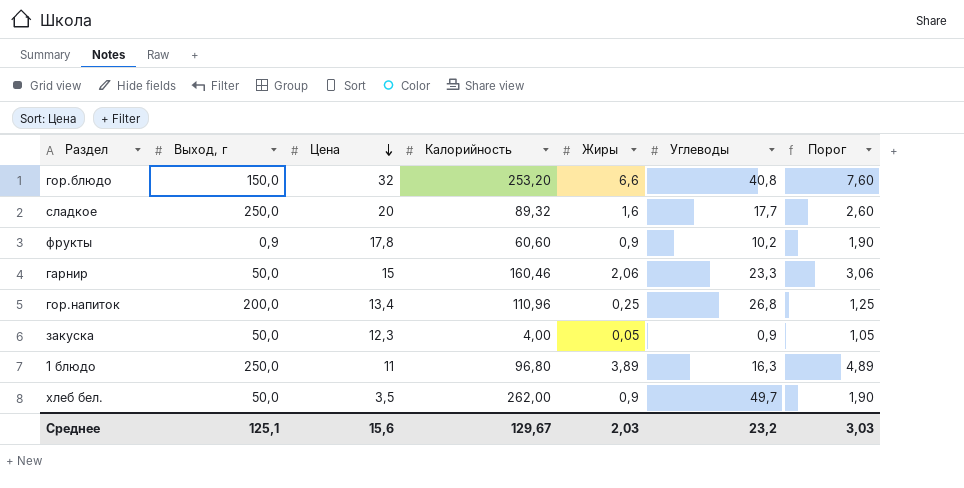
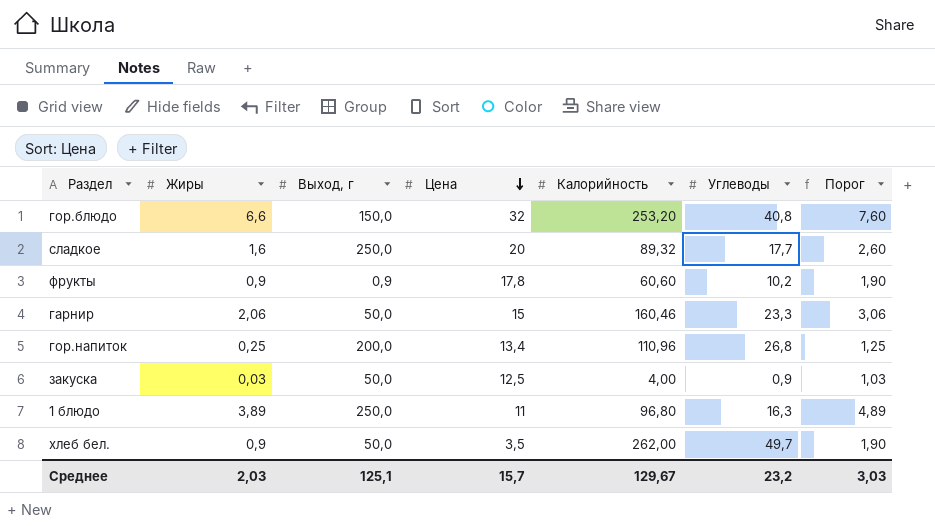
column Жиры | position: 5 -> 2
закуска | Жиры: 0,05 -> 0,03
закуска | Цена: 12,3 -> 12,5
закуска | Порог: 1,05 -> 1,03
Среднее | Цена: 15,6 -> 15,7

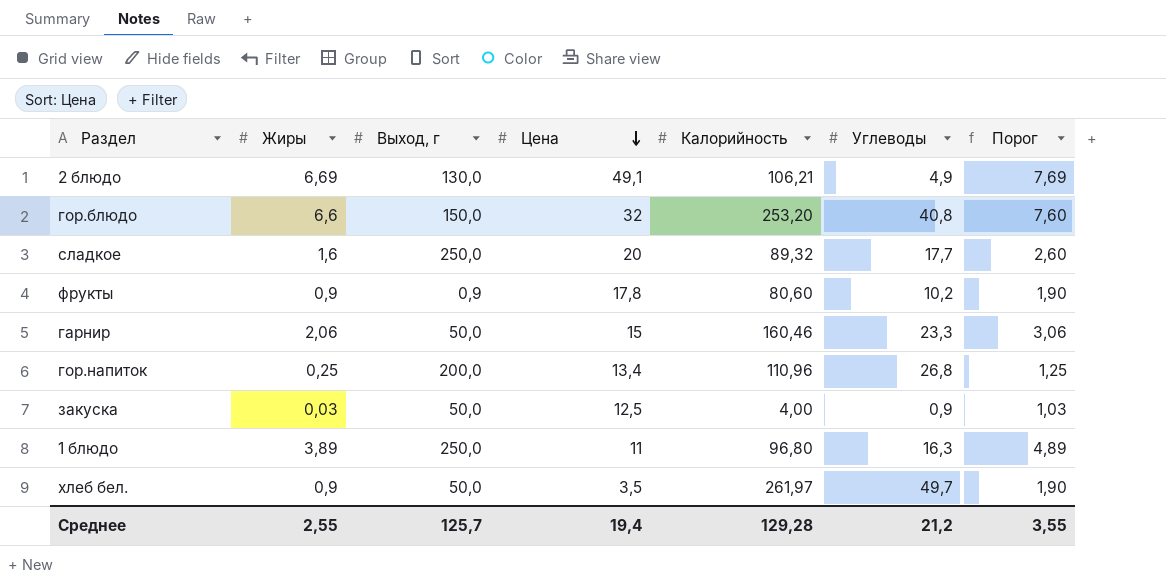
row 2 блюдо: none -> 6,69 | 130,0 | 49,1 | 106,21 | 4,9 | 7,69
фрукты | Калорийность: 60,60 -> 80,60
хлеб бел. | Калорийность: 262,00 -> 261,97
Среднее | Жиры: 2,03 -> 2,55
Среднее | Выход, г: 125,1 -> 125,7
Среднее | Цена: 15,7 -> 19,4
Среднее | Калорийность: 129,67 -> 129,28
Среднее | Углеводы: 23,2 -> 21,2
Среднее | Порог: 3,03 -> 3,55

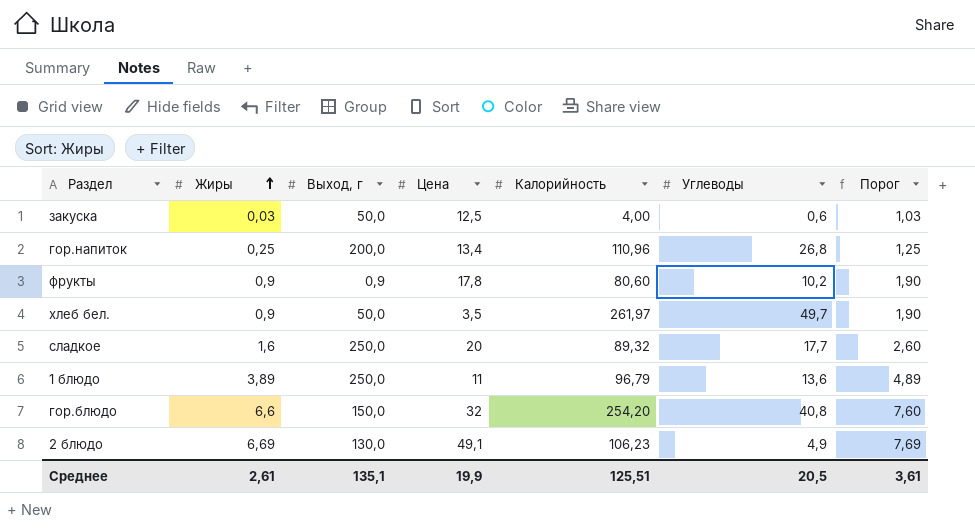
row order: Цена descending -> Жиры ascending
row гарнир: 2,06 | 50,0 | 15 | 160,46 | 23,3 | 3,06 -> none
закуска | Углеводы: 0,9 -> 0,6
1 блюдо | Калорийность: 96,80 -> 96,79
1 блюдо | Углеводы: 16,3 -> 13,6
гор.блюдо | Калорийность: 253,20 -> 254,20
2 блюдо | Калорийность: 106,21 -> 106,23
Среднее | Жиры: 2,55 -> 2,61
Среднее | Выход, г: 125,7 -> 135,1
Среднее | Цена: 19,4 -> 19,9
Среднее | Калорийность: 129,28 -> 125,51
Среднее | Углеводы: 21,2 -> 20,5
Среднее | Порог: 3,55 -> 3,61

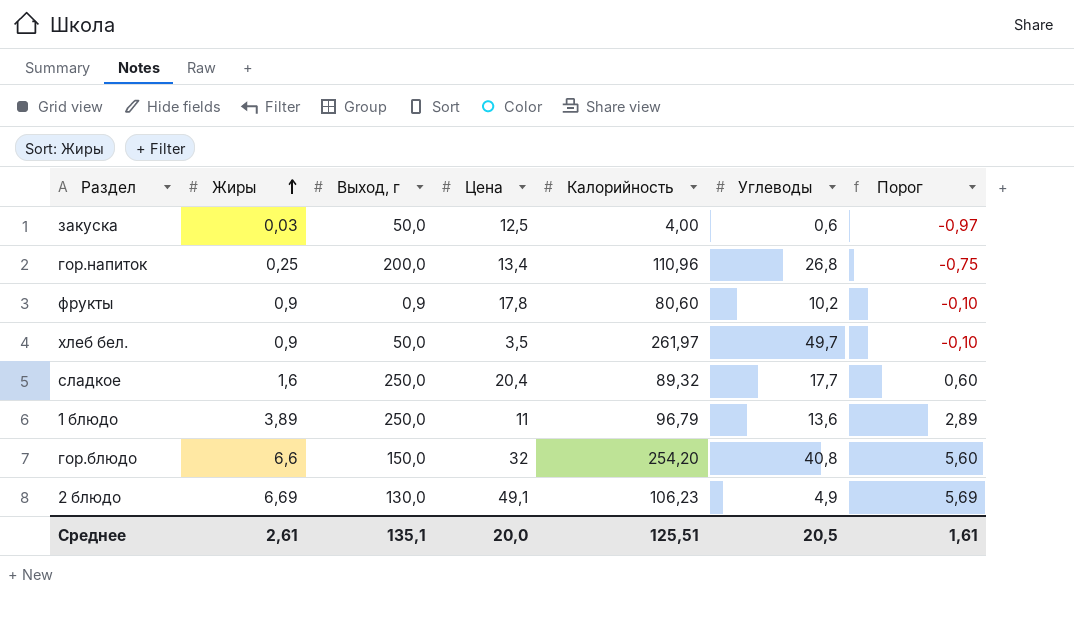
column Порог | formula: [Жиры] + 1 -> [Жиры] - 1
сладкое | Цена: 20 -> 20,4
Среднее | Цена: 19,9 -> 20,0
Среднее | Порог: 3,61 -> 1,61

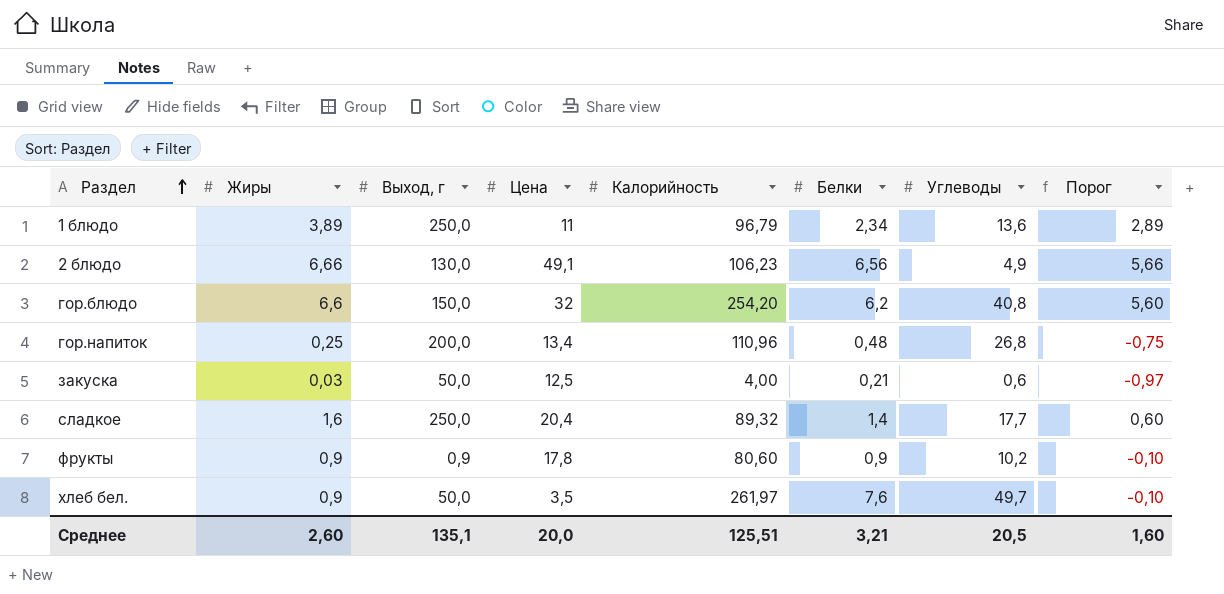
row order: Жиры ascending -> Раздел ascending
column Белки | position: none -> 6
2 блюдо | Жиры: 6,69 -> 6,66
2 блюдо | Порог: 5,69 -> 5,66
Среднее | Жиры: 2,61 -> 2,60
Среднее | Порог: 1,61 -> 1,60

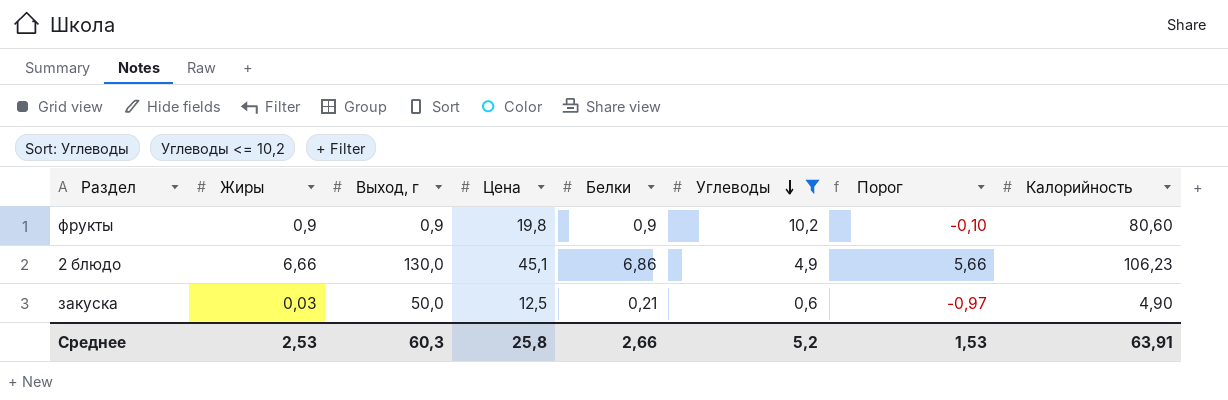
filter: none -> Углеводы <= 10,2
row order: Раздел ascending -> Углеводы descending
column Калорийность | position: 5 -> 8
фрукты | Цена: 17,8 -> 19,8
2 блюдо | Цена: 49,1 -> 45,1
2 блюдо | Белки: 6,56 -> 6,86
закуска | Калорийность: 4,00 -> 4,90
Среднее | Жиры: 2,60 -> 2,53
Среднее | Выход, г: 135,1 -> 60,3
Среднее | Цена: 20,0 -> 25,8
Среднее | Белки: 3,21 -> 2,66
Среднее | Углеводы: 20,5 -> 5,2
Среднее | Порог: 1,60 -> 1,53
Среднее | Калорийность: 125,51 -> 63,91

